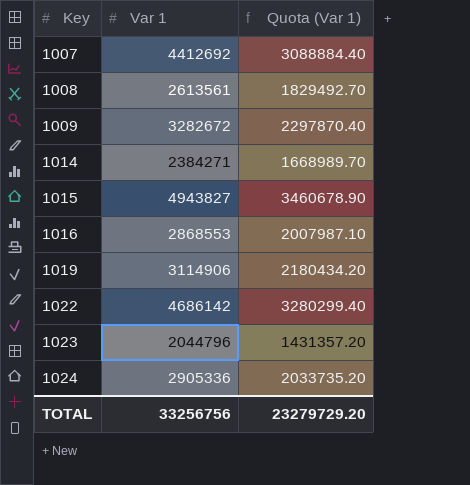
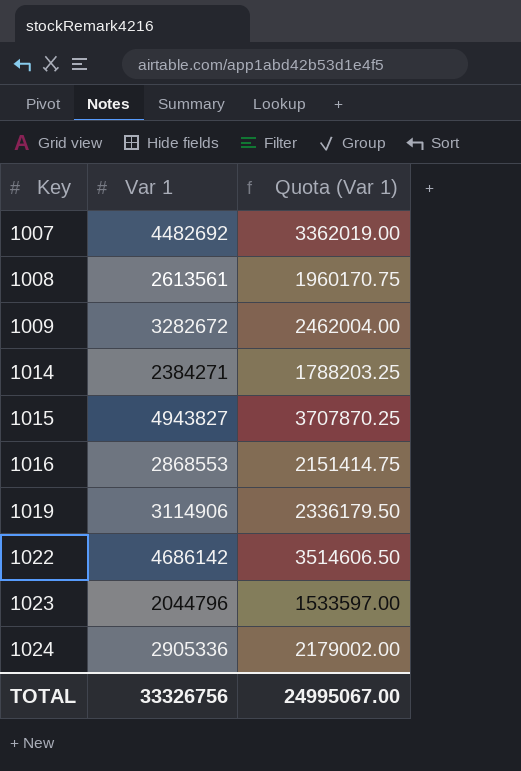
column Quota (Var 1) | formula: [Var 1] * 0.7 -> [Var 1] * 0.75
1007 | Var 1: 4412692 -> 4482692
TOTAL | Var 1: 33256756 -> 33326756
TOTAL | Quota (Var 1): 23279729.20 -> 24995067.00

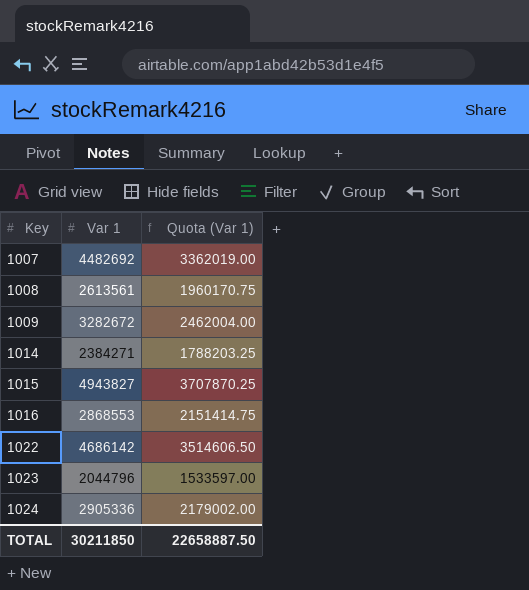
row 1019: 3114906 | 2336179.50 -> none
TOTAL | Var 1: 33326756 -> 30211850
TOTAL | Quota (Var 1): 24995067.00 -> 22658887.50

